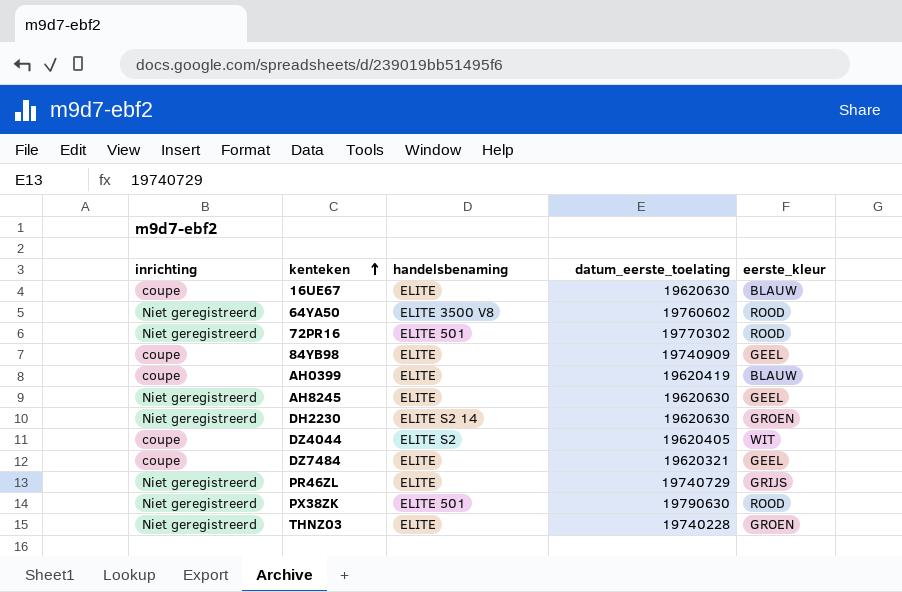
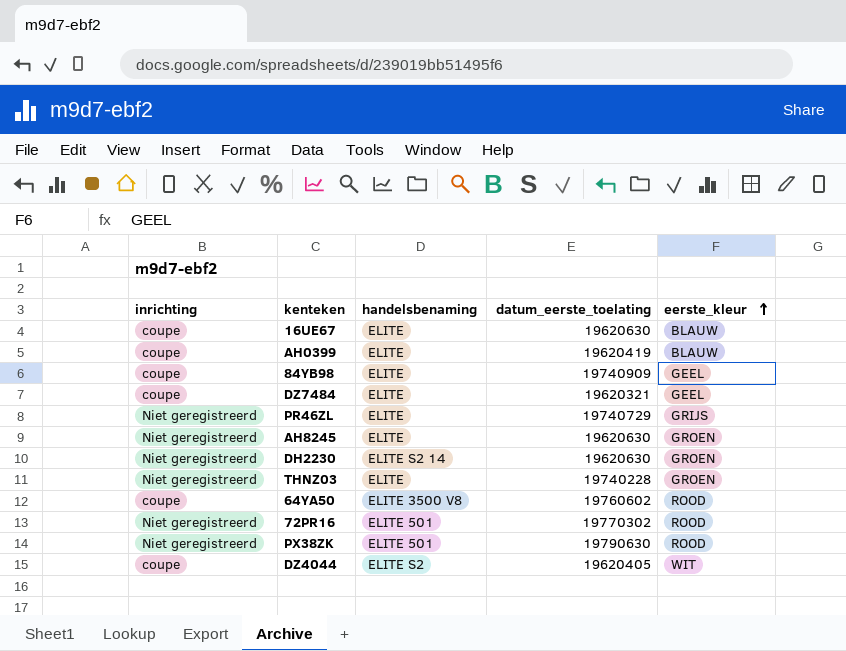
row order: kenteken ascending -> eerste_kleur ascending
AH8245 | eerste_kleur: GEEL -> GROEN
64YA50 | inrichting: Niet geregistreerd -> coupe

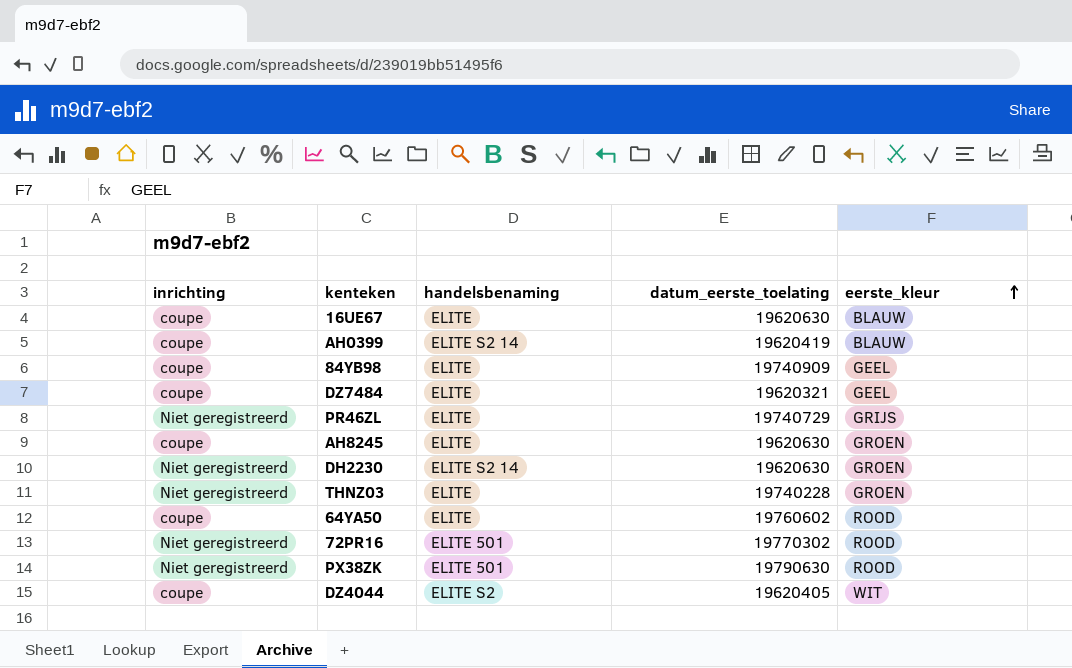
AH0399 | handelsbenaming: ELITE -> ELITE S2 14
AH8245 | inrichting: Niet geregistreerd -> coupe
64YA50 | handelsbenaming: ELITE 3500 V8 -> ELITE

